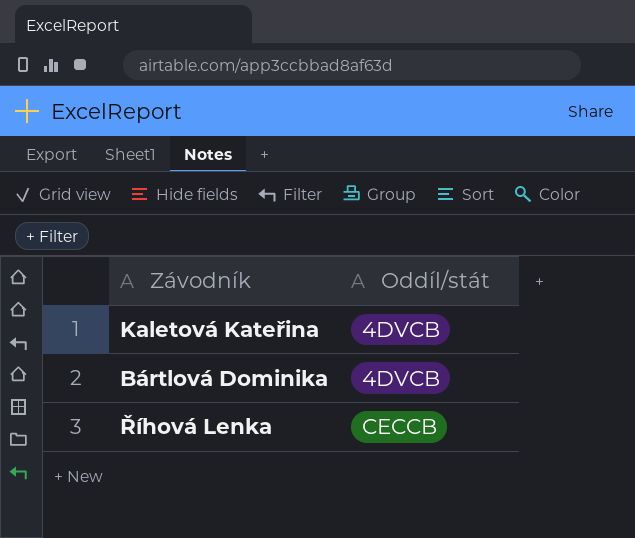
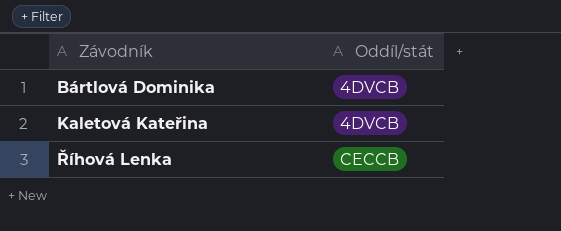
row order: Oddíl/stát ascending -> Závodník ascending

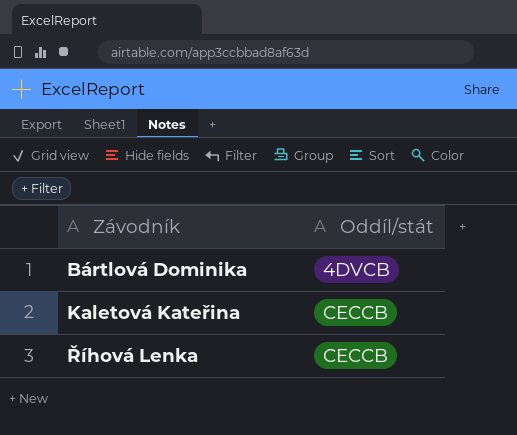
Kaletová Kateřina | Oddíl/stát: 4DVCB -> CECCB

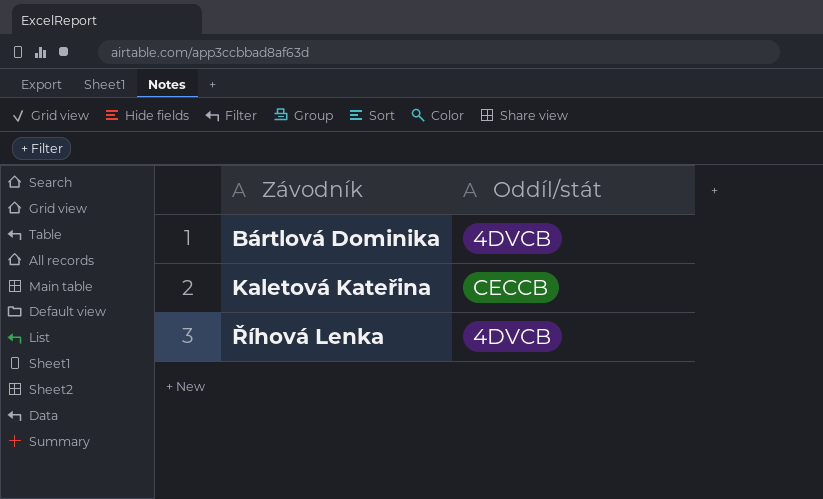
Říhová Lenka | Oddíl/stát: CECCB -> 4DVCB

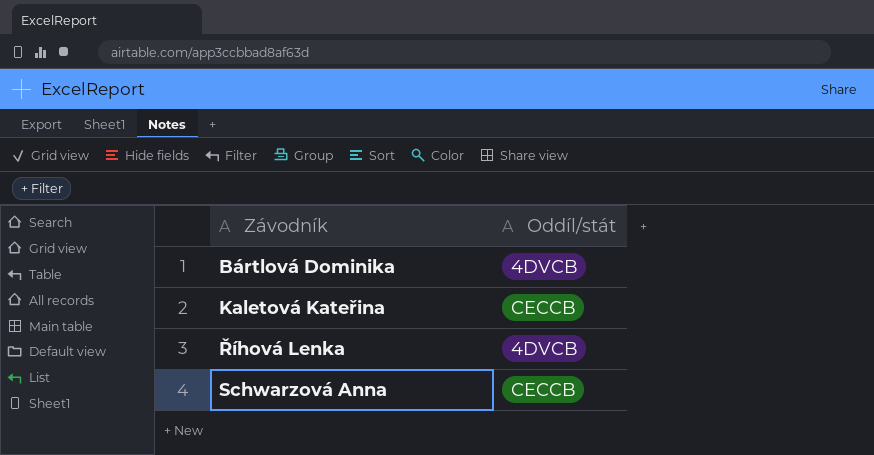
row Schwarzová Anna: none -> CECCB

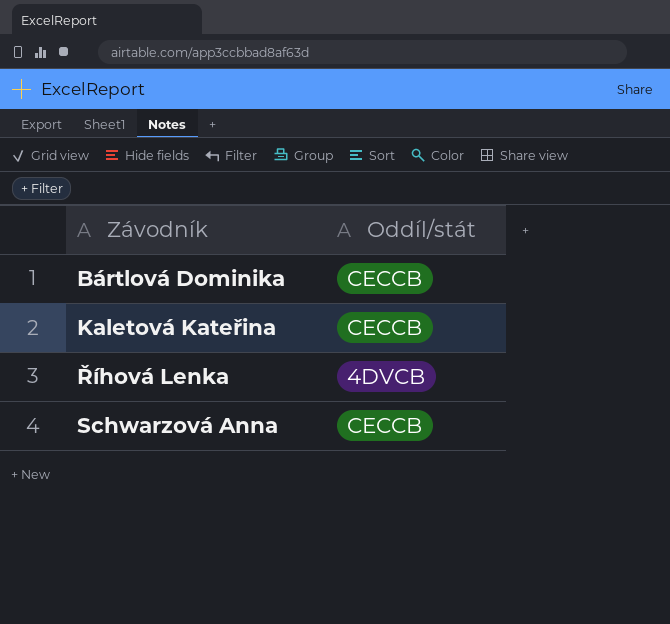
Bártlová Dominika | Oddíl/stát: 4DVCB -> CECCB

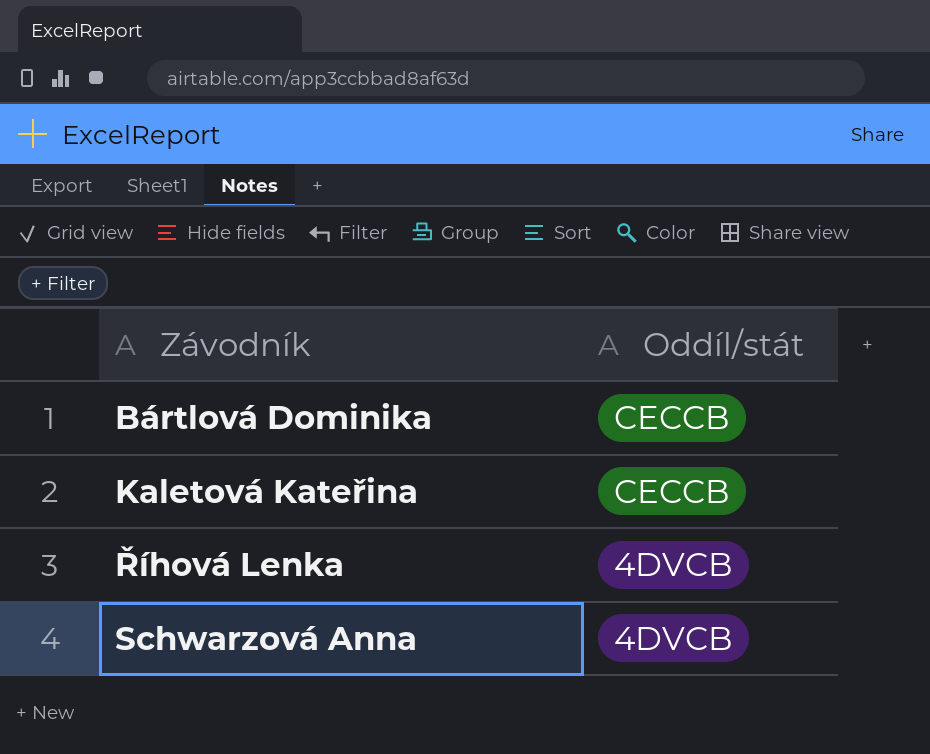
Schwarzová Anna | Oddíl/stát: CECCB -> 4DVCB

